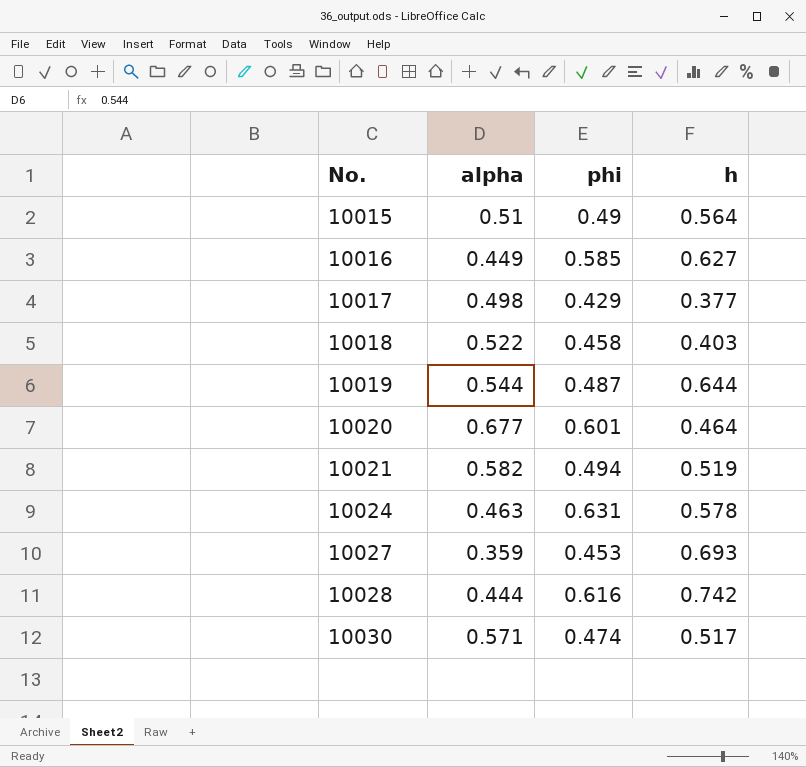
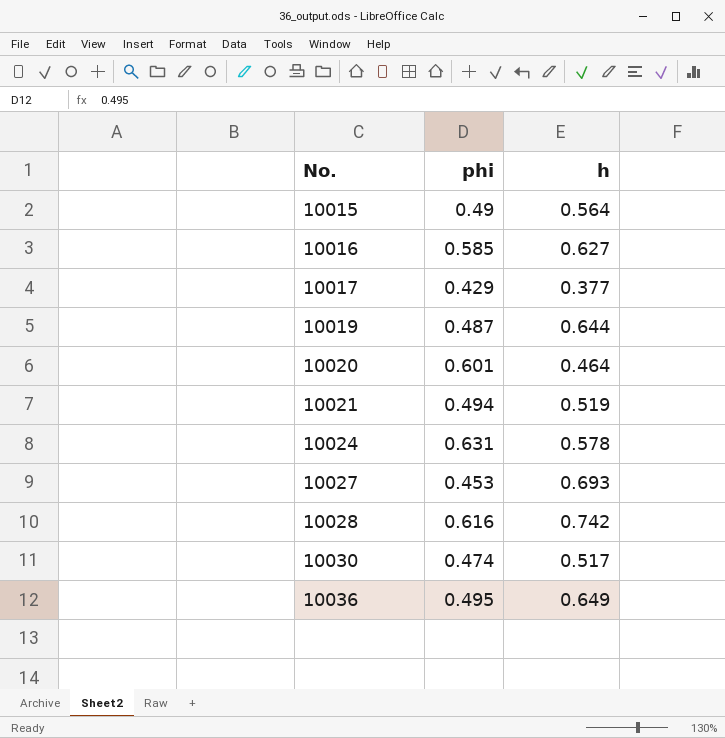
column alpha | position: 2 -> none
row 10018: 0.522 | 0.458 | 0.403 -> none
row 10036: none -> 0.495 | 0.649

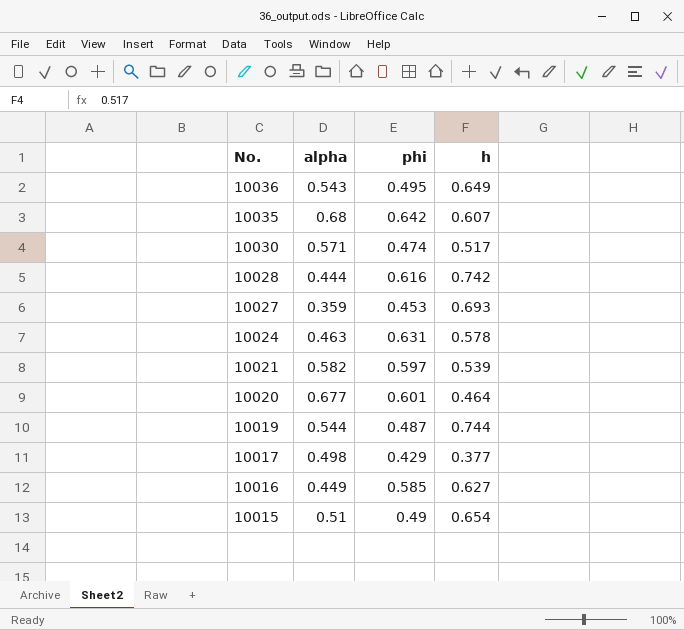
row order: No. ascending -> No. descending
column alpha | position: none -> 2
row 10035: none -> 0.68 | 0.642 | 0.607
10021 | phi: 0.494 -> 0.597
10021 | h: 0.519 -> 0.539
10019 | h: 0.644 -> 0.744
10015 | h: 0.564 -> 0.654

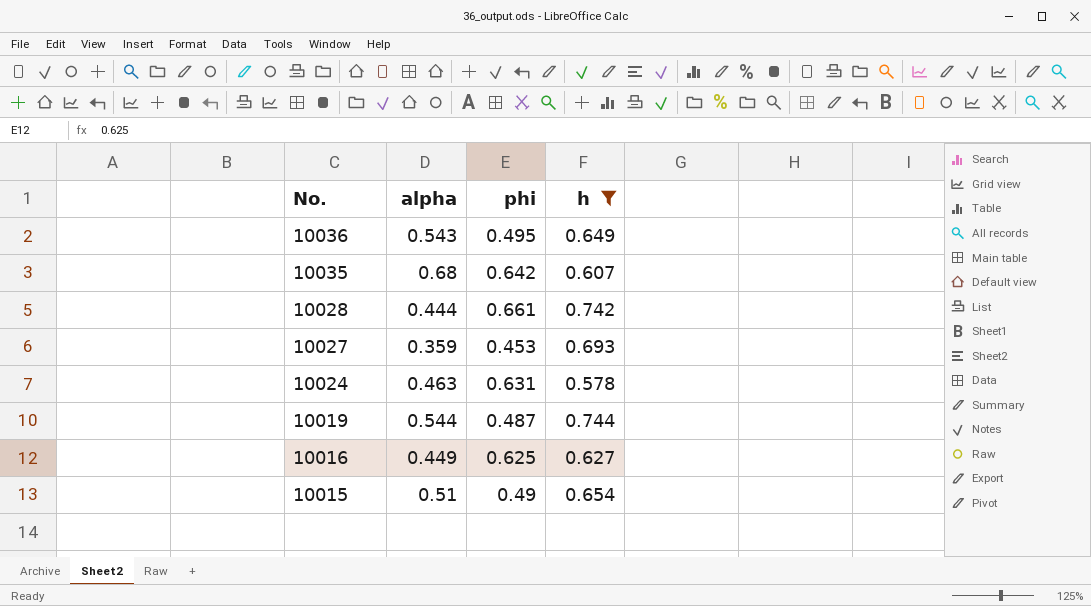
filter: none -> h >= 0.578
10028 | phi: 0.616 -> 0.661
10016 | phi: 0.585 -> 0.625

